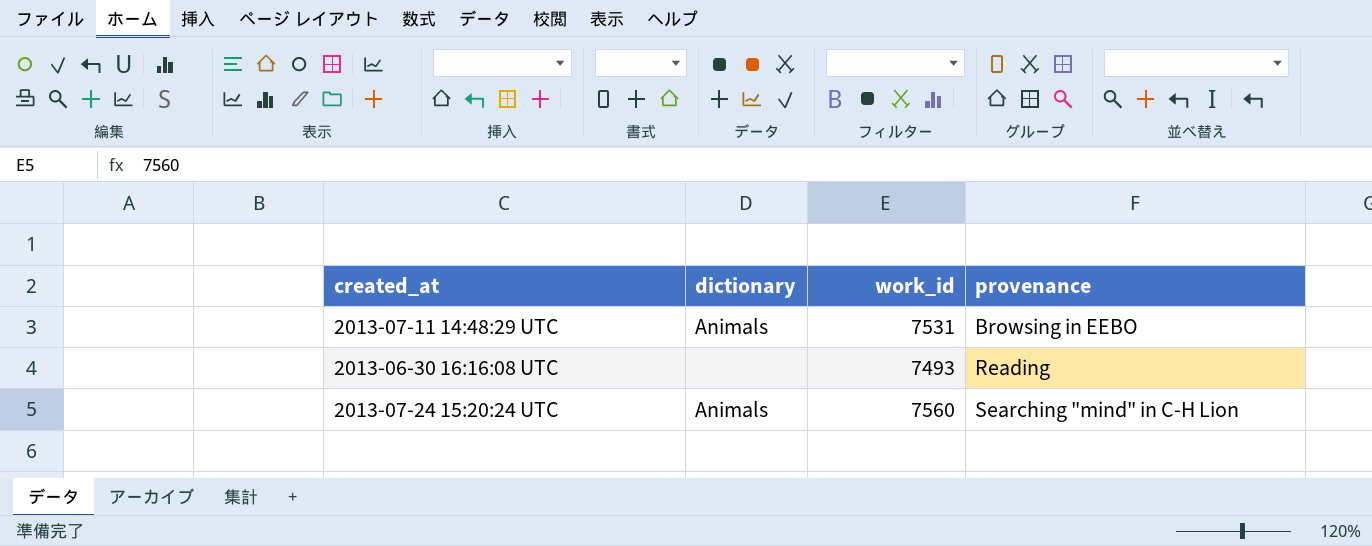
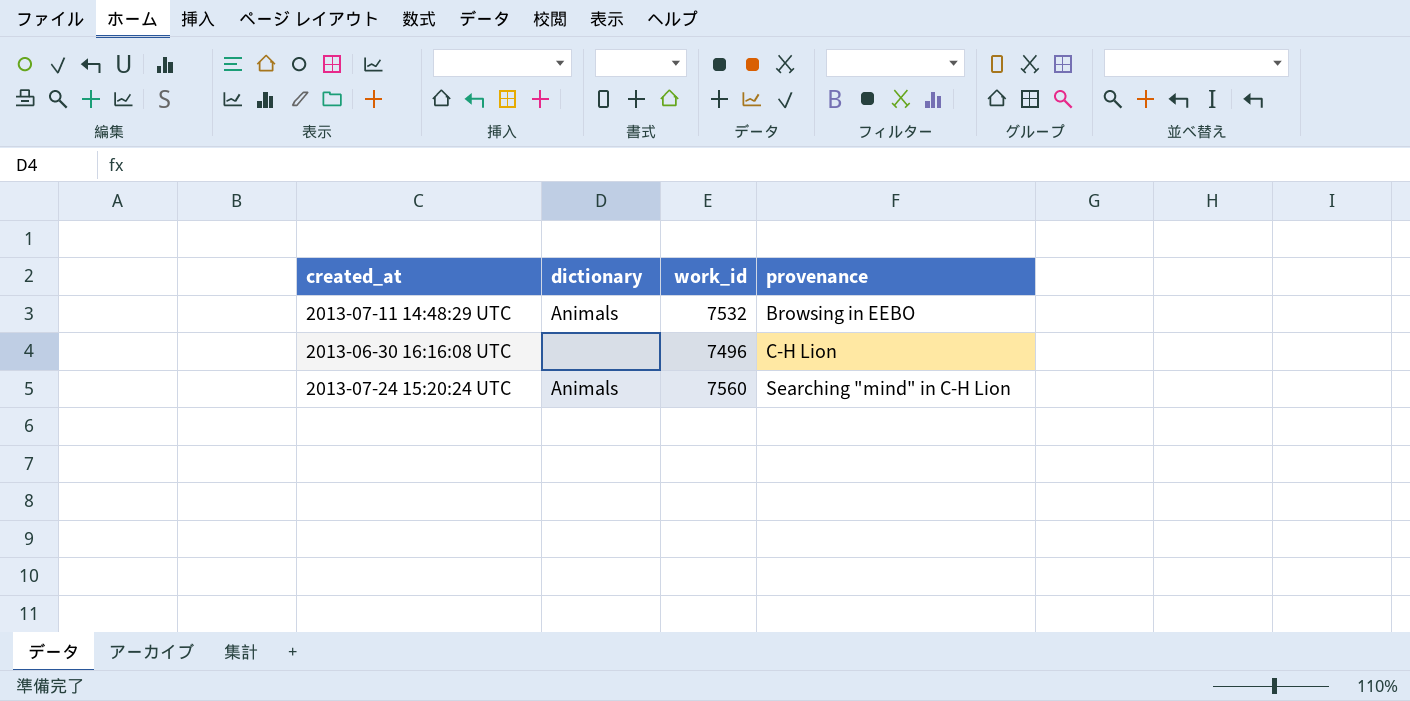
2013-07-11 14:48:29 UTC | work_id: 7531 -> 7532
2013-06-30 16:16:08 UTC | work_id: 7493 -> 7496
2013-06-30 16:16:08 UTC | provenance: Reading -> C-H Lion

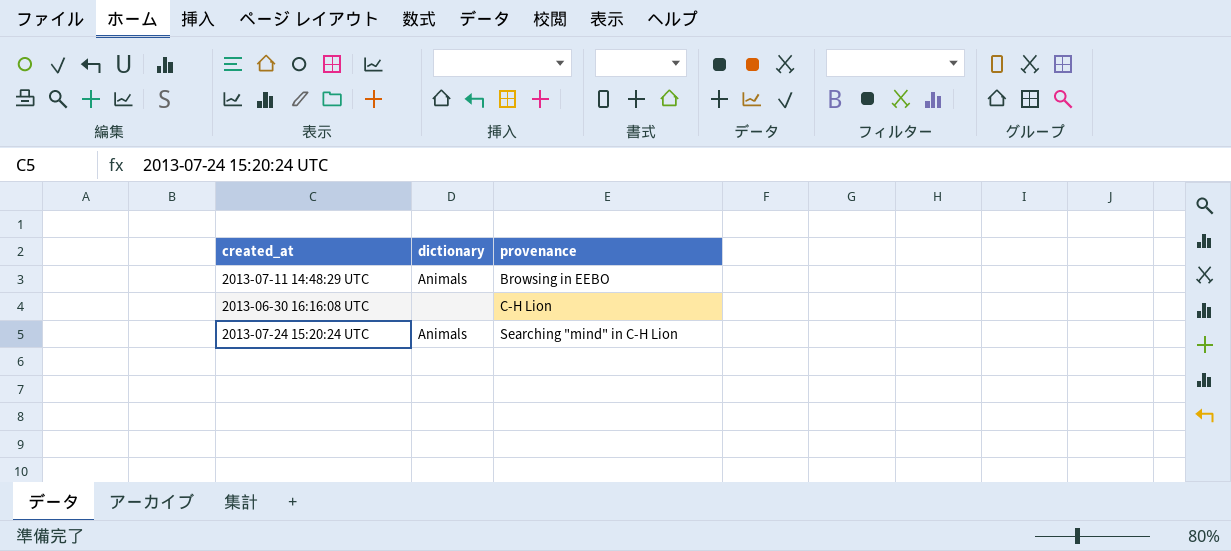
column work_id | position: 3 -> none

